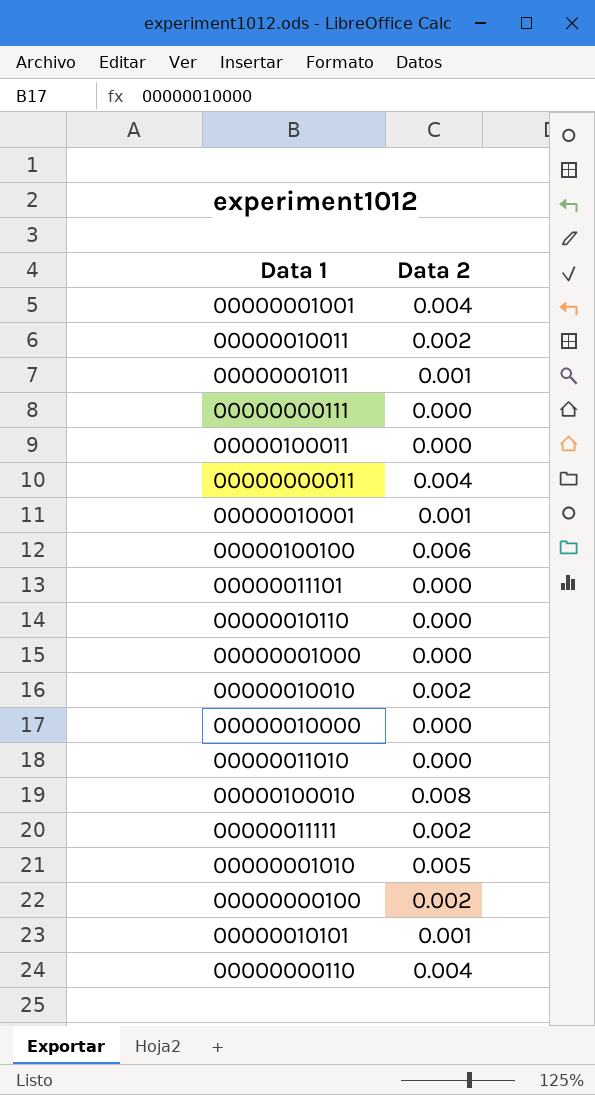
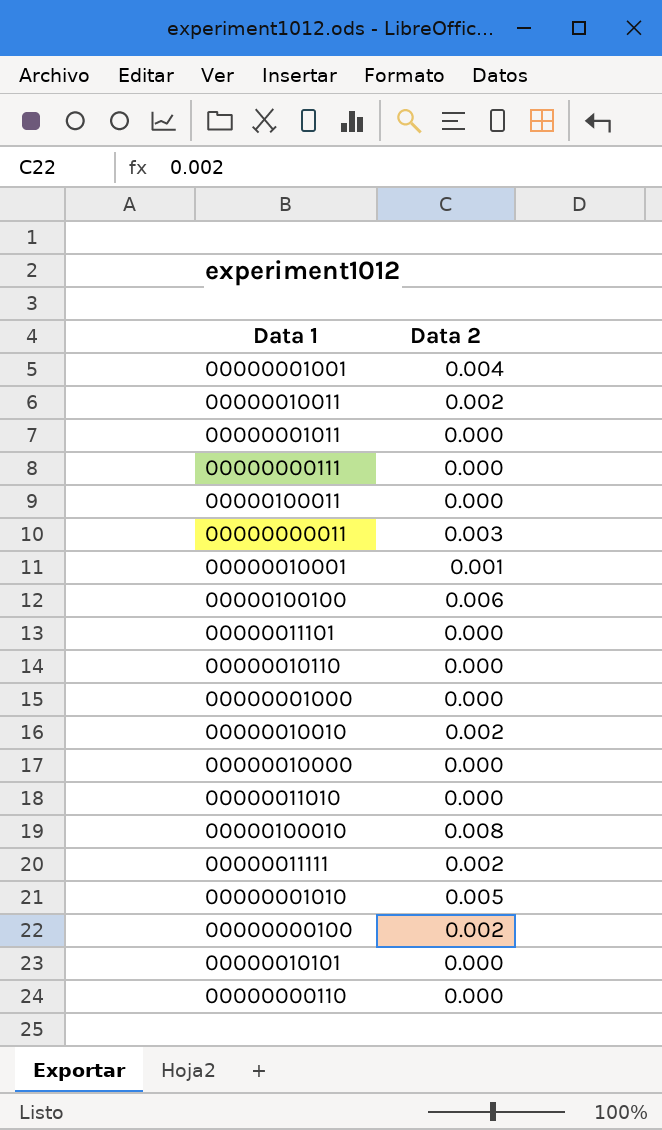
00000001011 | Data 2: 0.001 -> 0.000
00000000011 | Data 2: 0.004 -> 0.003
00000010101 | Data 2: 0.001 -> 0.000
00000000110 | Data 2: 0.004 -> 0.000

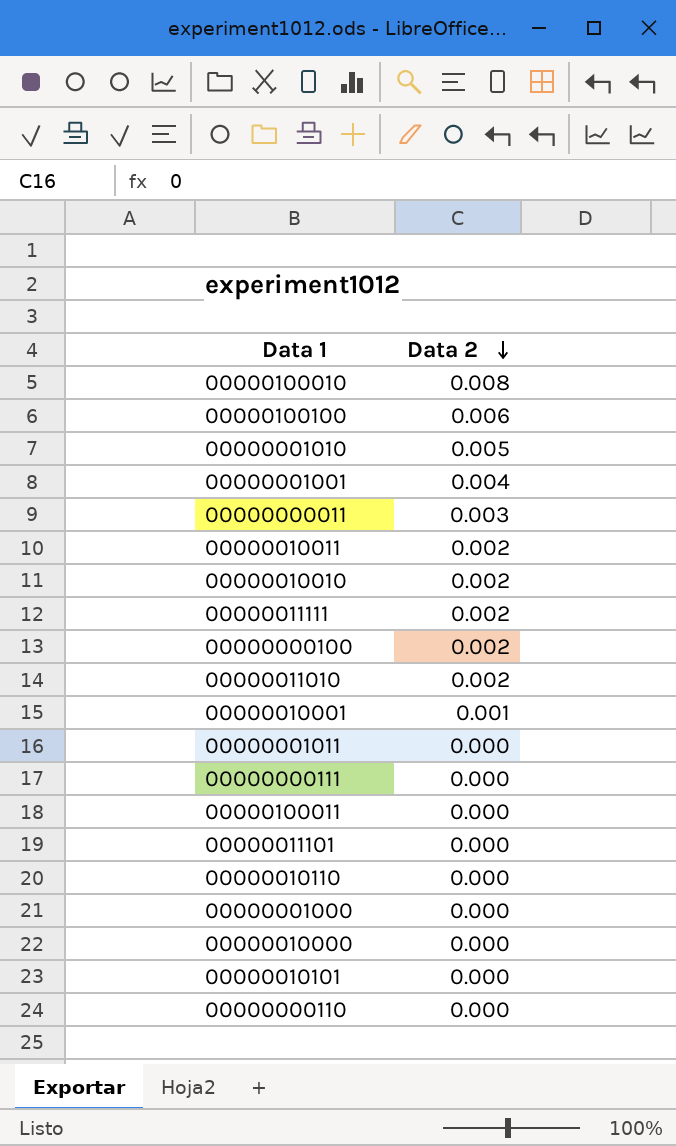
row order: none -> Data 2 descending
00000011010 | Data 2: 0.000 -> 0.002

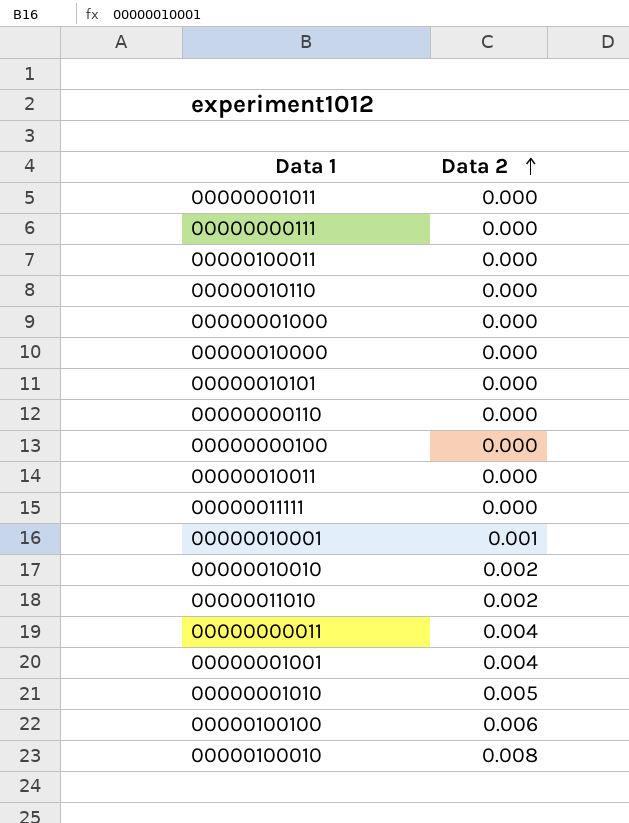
row order: Data 2 descending -> Data 2 ascending
row 00000011101: 0.000 -> none
00000000100 | Data 2: 0.002 -> 0.000
00000010011 | Data 2: 0.002 -> 0.000
00000011111 | Data 2: 0.002 -> 0.000
00000000011 | Data 2: 0.003 -> 0.004

